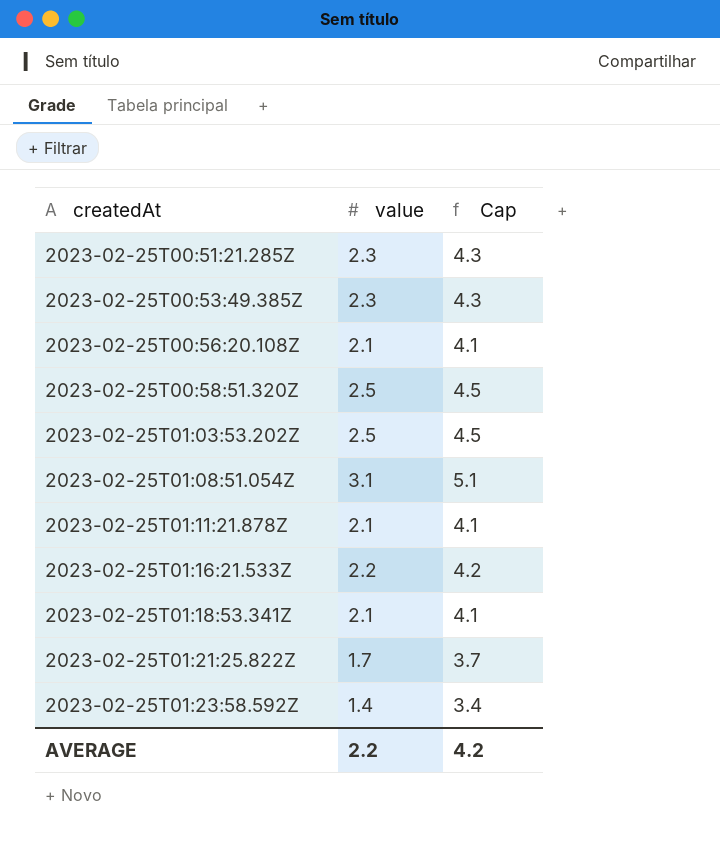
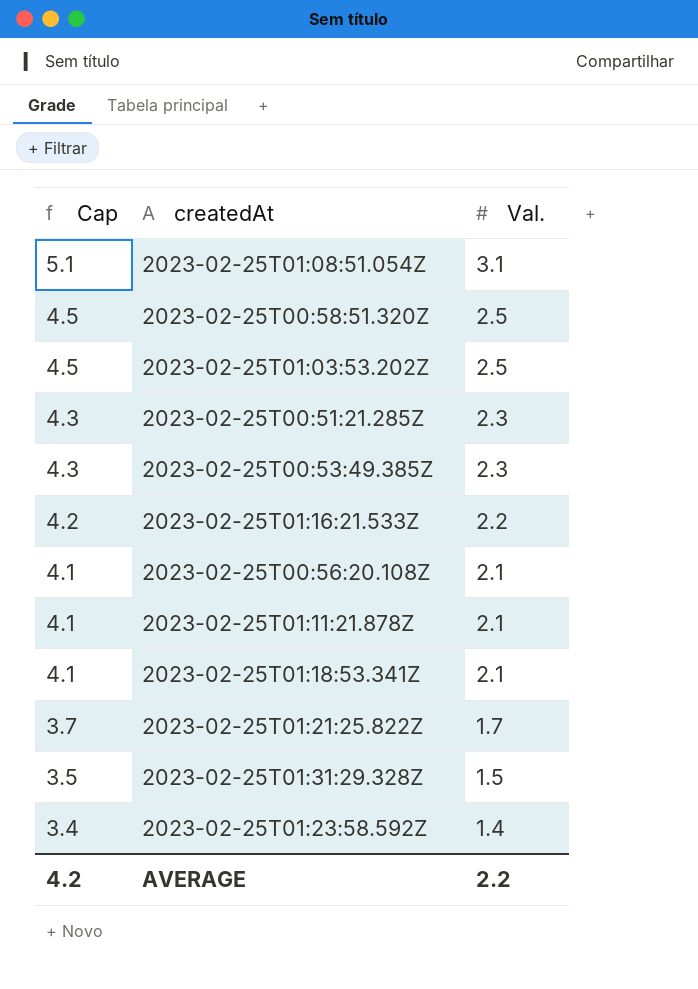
row order: createdAt ascending -> Cap descending
column Cap | position: 3 -> 1
column name: value -> Val.
row 2023-02-25T01:31:29.328Z: none -> 3.5 | 1.5

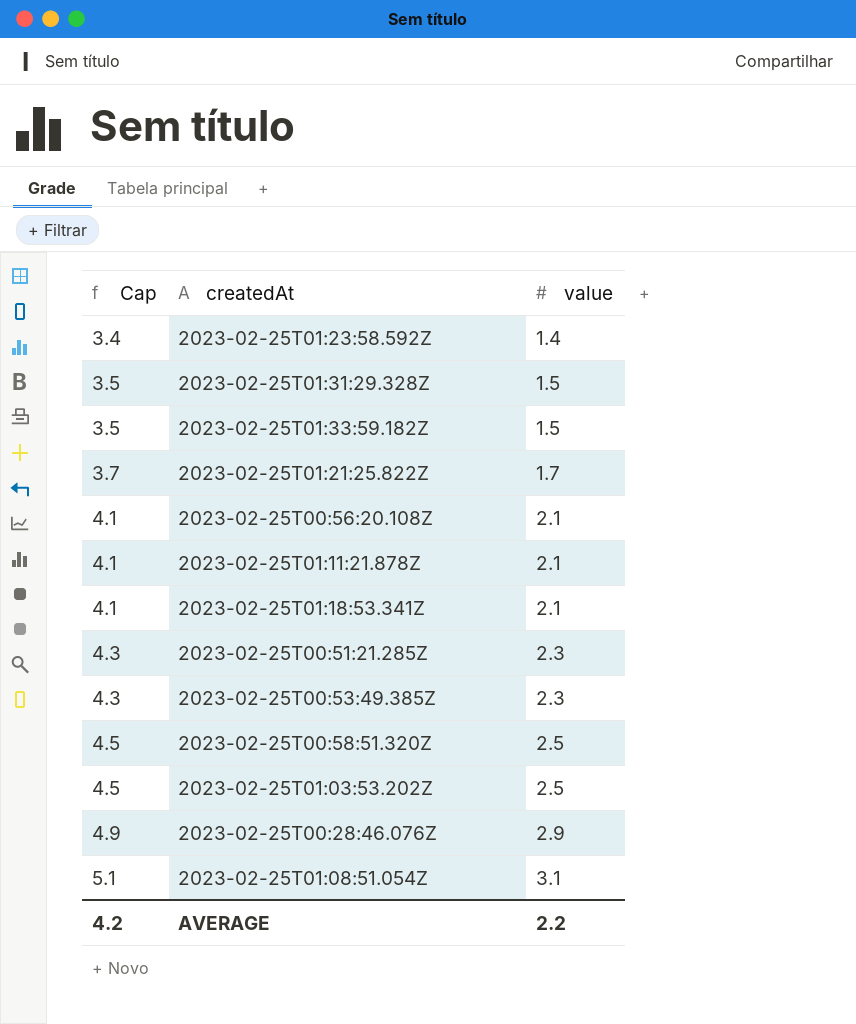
row order: Cap descending -> Cap ascending
column name: Val. -> value
row 2023-02-25T01:16:21.533Z: 4.2 | 2.2 -> none
row 2023-02-25T01:33:59.182Z: none -> 3.5 | 1.5
row 2023-02-25T00:28:46.076Z: none -> 4.9 | 2.9

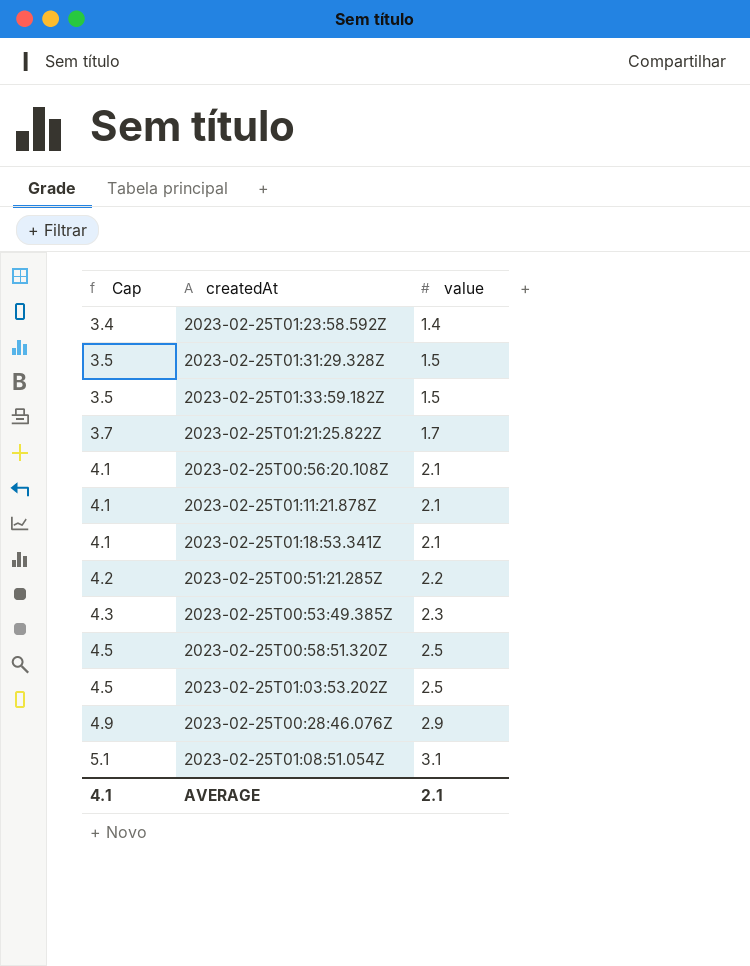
2023-02-25T00:51:21.285Z | Cap: 4.3 -> 4.2
2023-02-25T00:51:21.285Z | value: 2.3 -> 2.2
AVERAGE | Cap: 4.2 -> 4.1
AVERAGE | value: 2.2 -> 2.1

